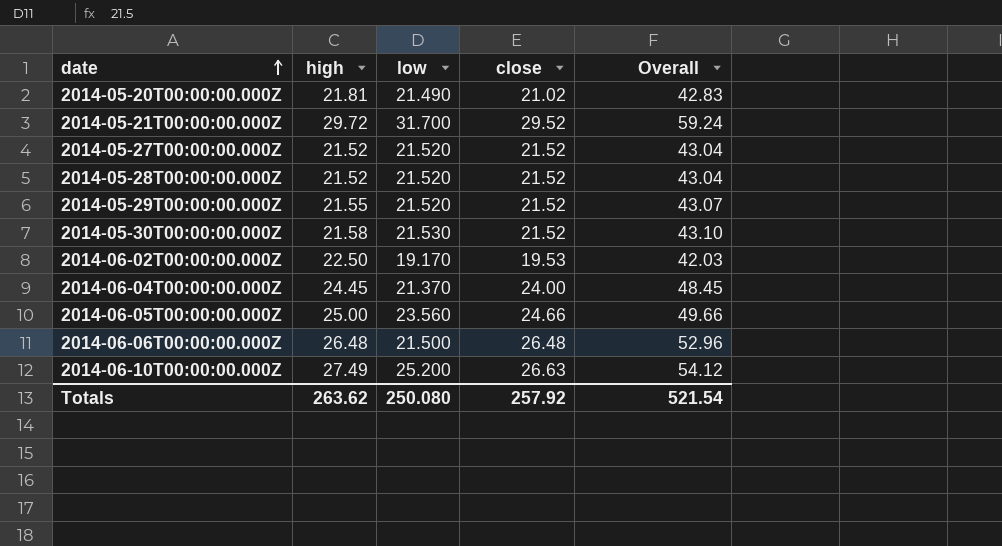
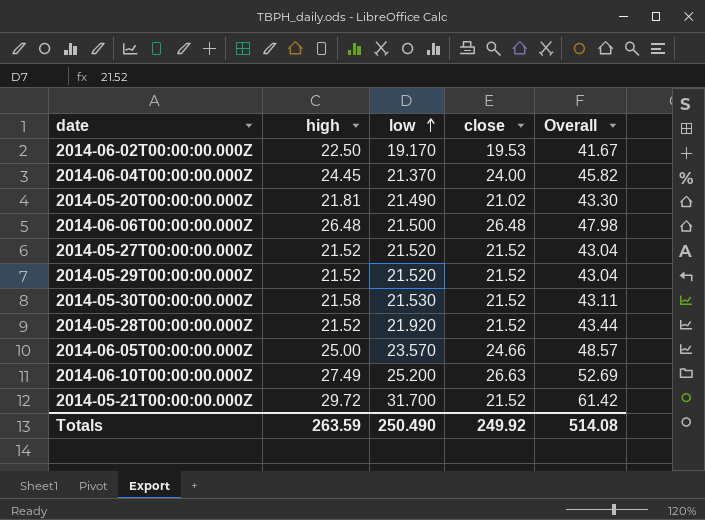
row order: date ascending -> low ascending
column Overall | formula: [high] + [close] -> [high] + [low]
2014-05-29T00:00:00.000Z | high: 21.55 -> 21.52
2014-05-28T00:00:00.000Z | low: 21.520 -> 21.920
2014-06-05T00:00:00.000Z | low: 23.560 -> 23.570
2014-05-21T00:00:00.000Z | close: 29.52 -> 21.52
Totals | high: 263.62 -> 263.59
Totals | low: 250.080 -> 250.490
Totals | close: 257.92 -> 249.92
Totals | Overall: 521.54 -> 514.08

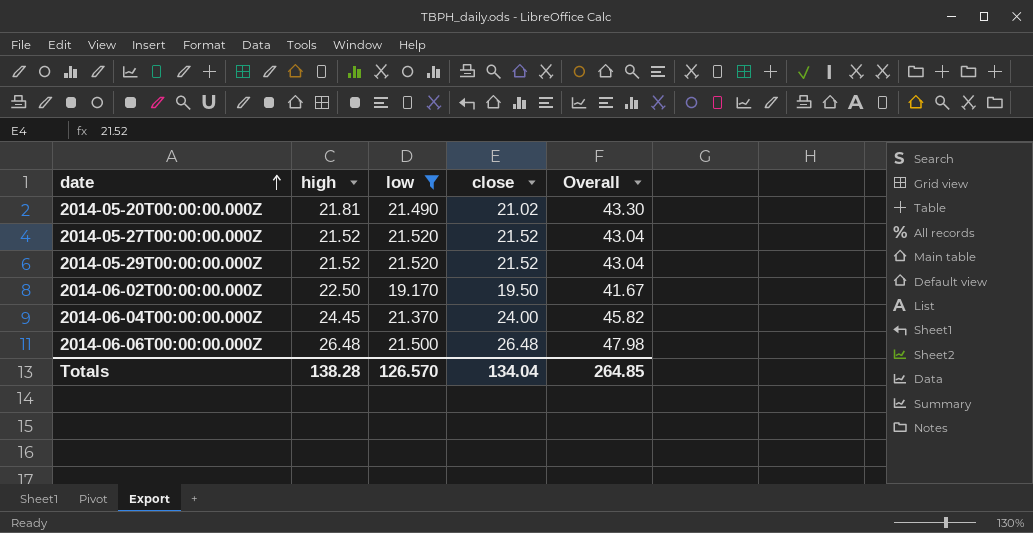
filter: none -> low <= 21.520
row order: low ascending -> date ascending
2014-06-02T00:00:00.000Z | close: 19.53 -> 19.50
Totals | high: 263.59 -> 138.28
Totals | low: 250.490 -> 126.570
Totals | close: 249.92 -> 134.04
Totals | Overall: 514.08 -> 264.85

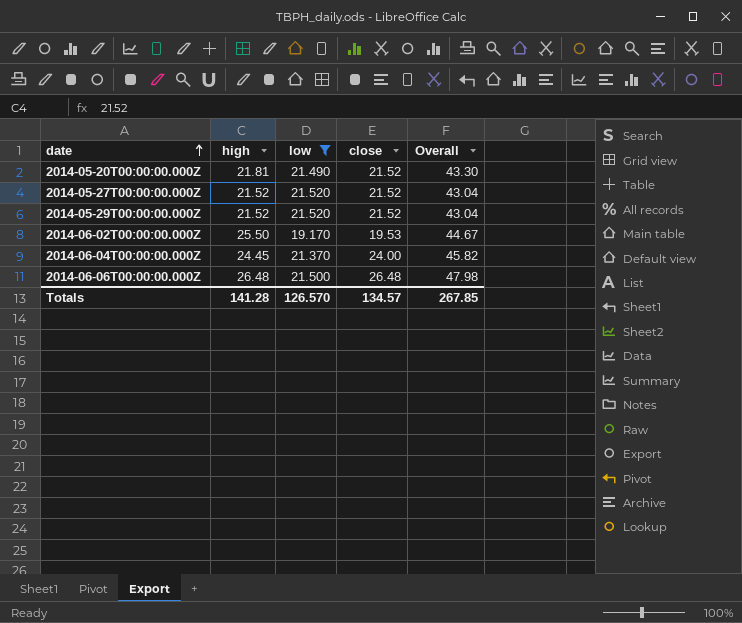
2014-05-20T00:00:00.000Z | close: 21.02 -> 21.52
2014-06-02T00:00:00.000Z | high: 22.50 -> 25.50
2014-06-02T00:00:00.000Z | close: 19.50 -> 19.53
2014-06-02T00:00:00.000Z | Overall: 41.67 -> 44.67
Totals | high: 138.28 -> 141.28
Totals | close: 134.04 -> 134.57
Totals | Overall: 264.85 -> 267.85

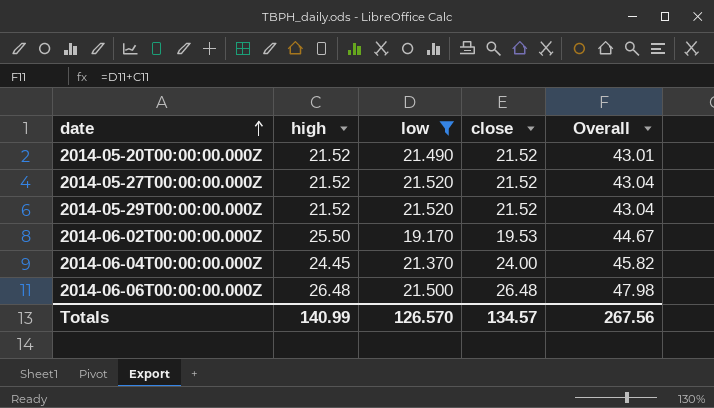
2014-05-20T00:00:00.000Z | high: 21.81 -> 21.52
2014-05-20T00:00:00.000Z | Overall: 43.30 -> 43.01
Totals | high: 141.28 -> 140.99
Totals | Overall: 267.85 -> 267.56

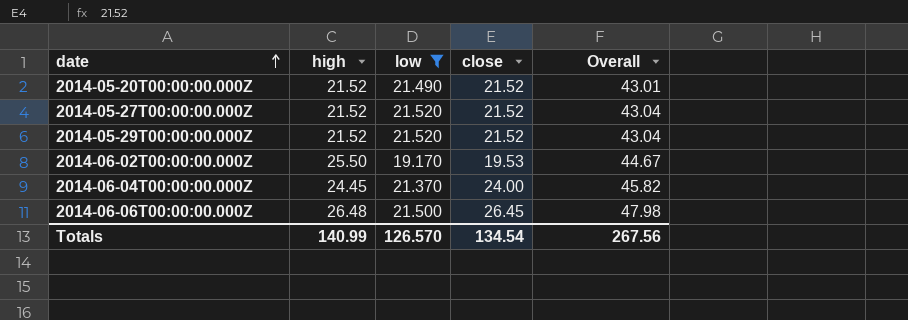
2014-06-06T00:00:00.000Z | close: 26.48 -> 26.45
Totals | close: 134.57 -> 134.54

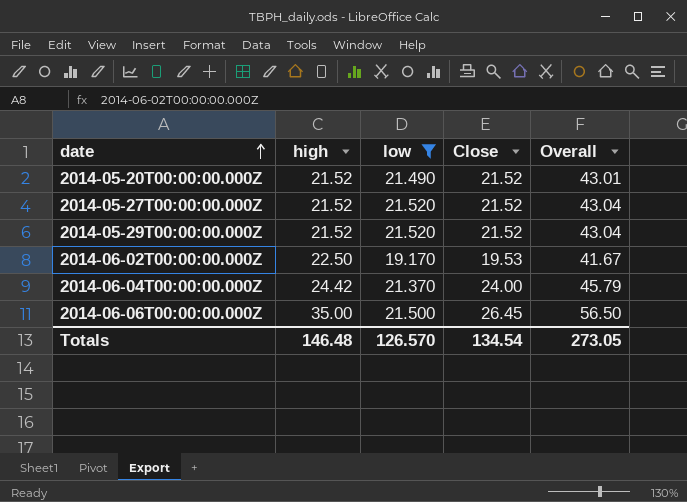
column name: close -> Close
2014-06-02T00:00:00.000Z | high: 25.50 -> 22.50
2014-06-02T00:00:00.000Z | Overall: 44.67 -> 41.67
2014-06-04T00:00:00.000Z | high: 24.45 -> 24.42
2014-06-04T00:00:00.000Z | Overall: 45.82 -> 45.79
2014-06-06T00:00:00.000Z | high: 26.48 -> 35.00
2014-06-06T00:00:00.000Z | Overall: 47.98 -> 56.50
Totals | high: 140.99 -> 146.48
Totals | Overall: 267.56 -> 273.05

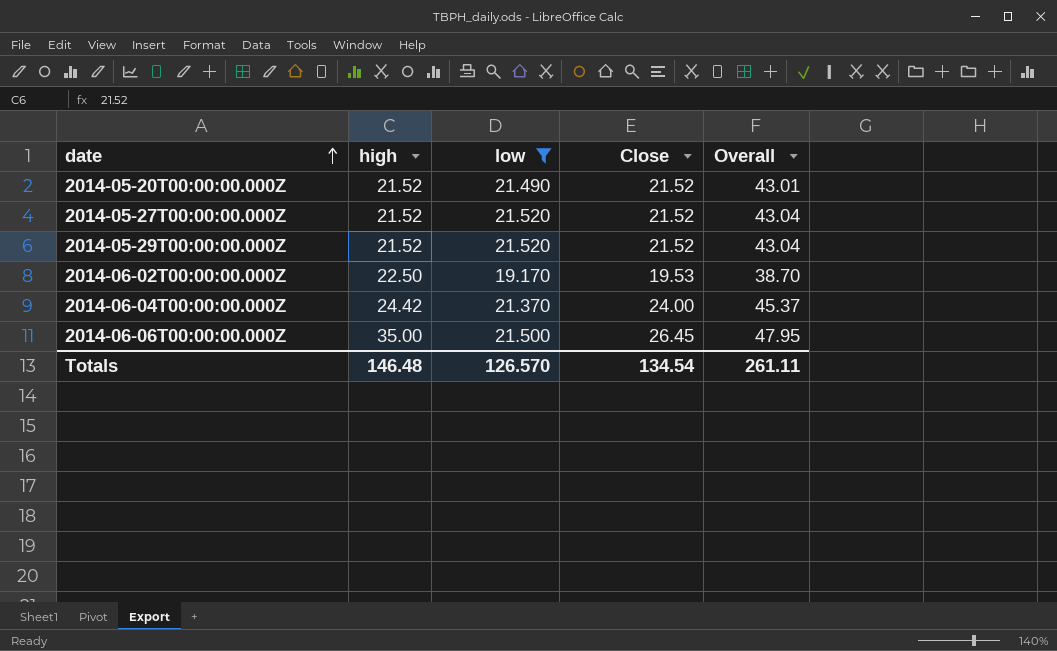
column Overall | formula: [high] + [low] -> [low] + [Close]
Totals | Overall: 273.05 -> 261.11

